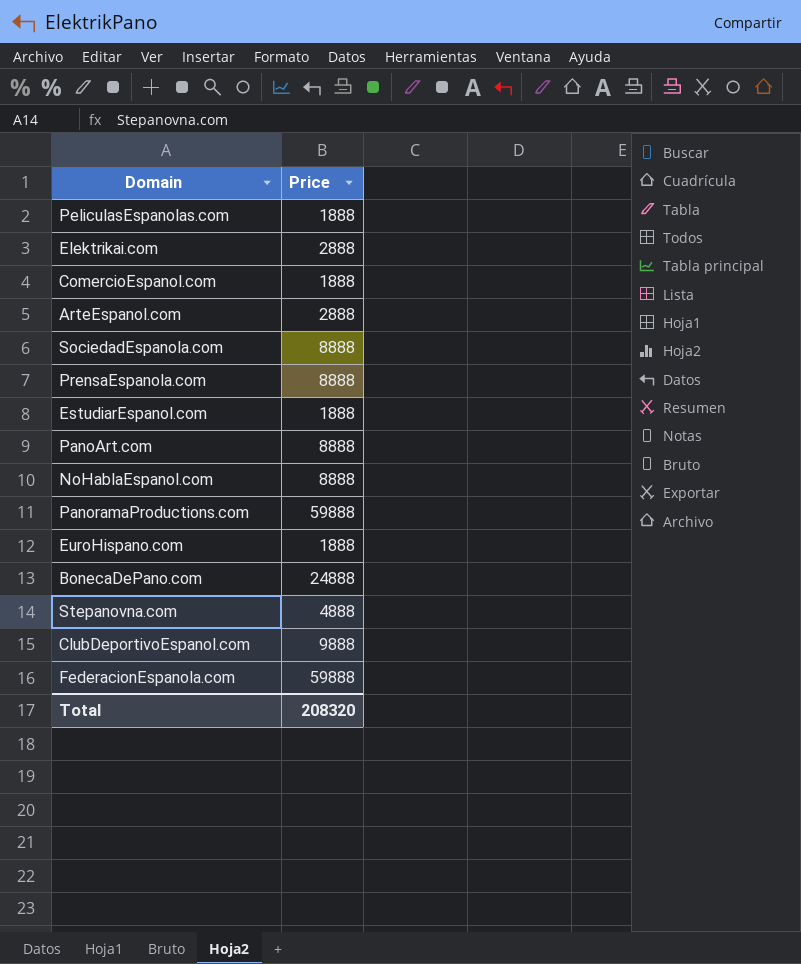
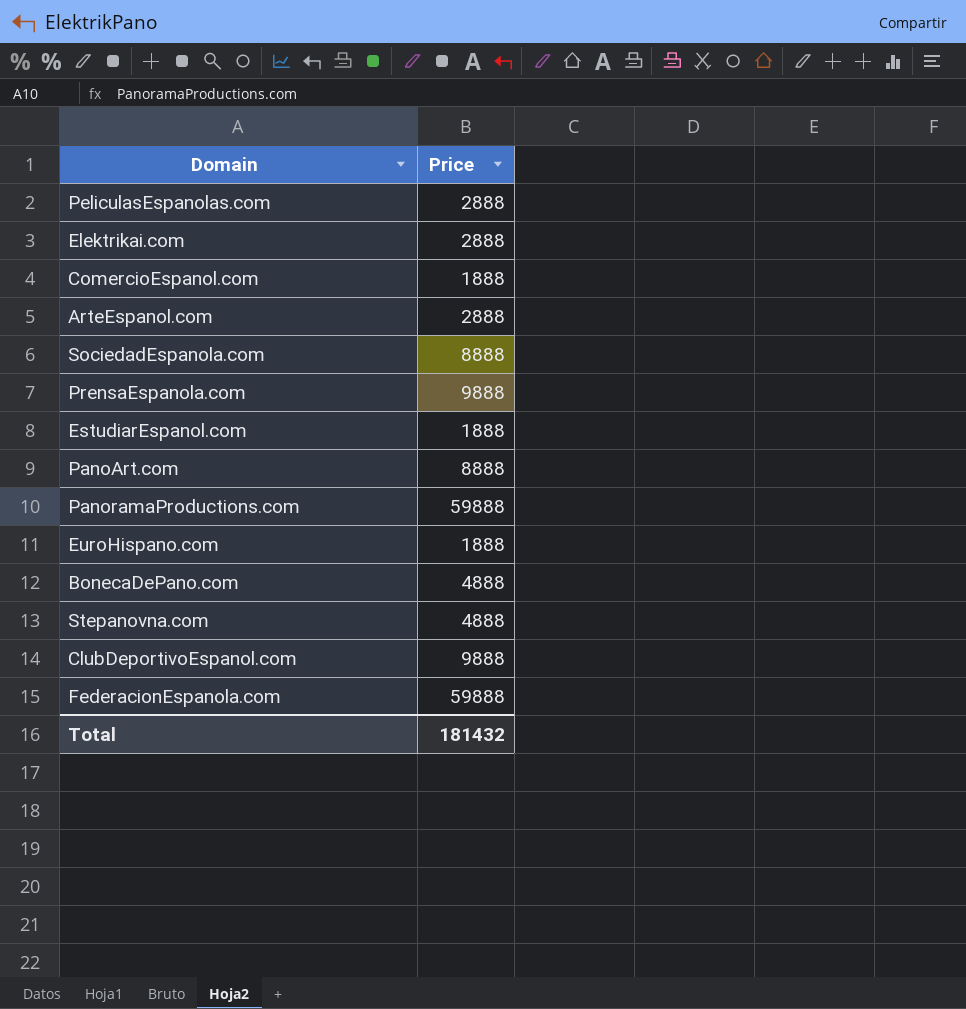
row NoHablaEspanol.com: 8888 -> none
PeliculasEspanolas.com | Price: 1888 -> 2888
PrensaEspanola.com | Price: 8888 -> 9888
BonecaDePano.com | Price: 24888 -> 4888
Total | Price: 208320 -> 181432

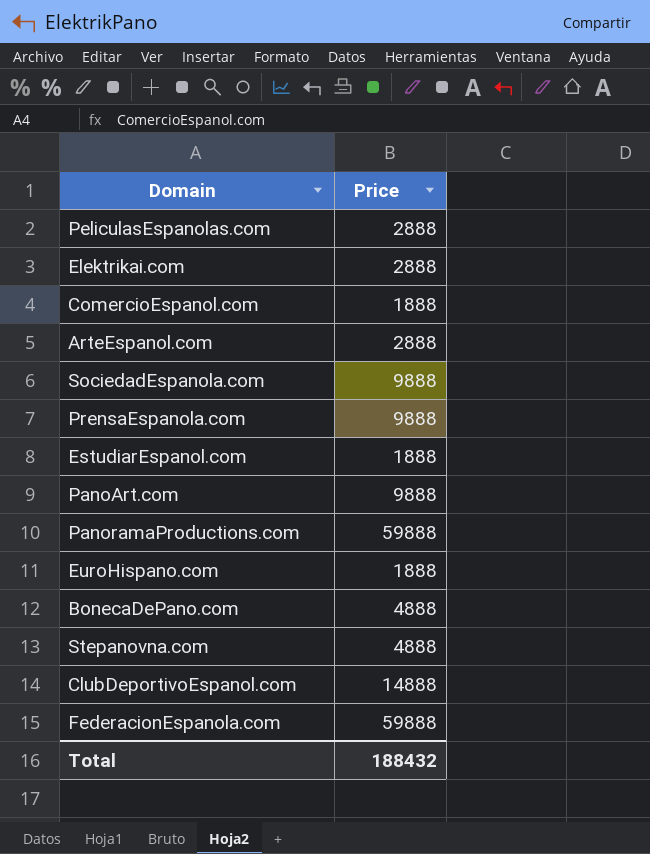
SociedadEspanola.com | Price: 8888 -> 9888
PanoArt.com | Price: 8888 -> 9888
ClubDeportivoEspanol.com | Price: 9888 -> 14888
Total | Price: 181432 -> 188432

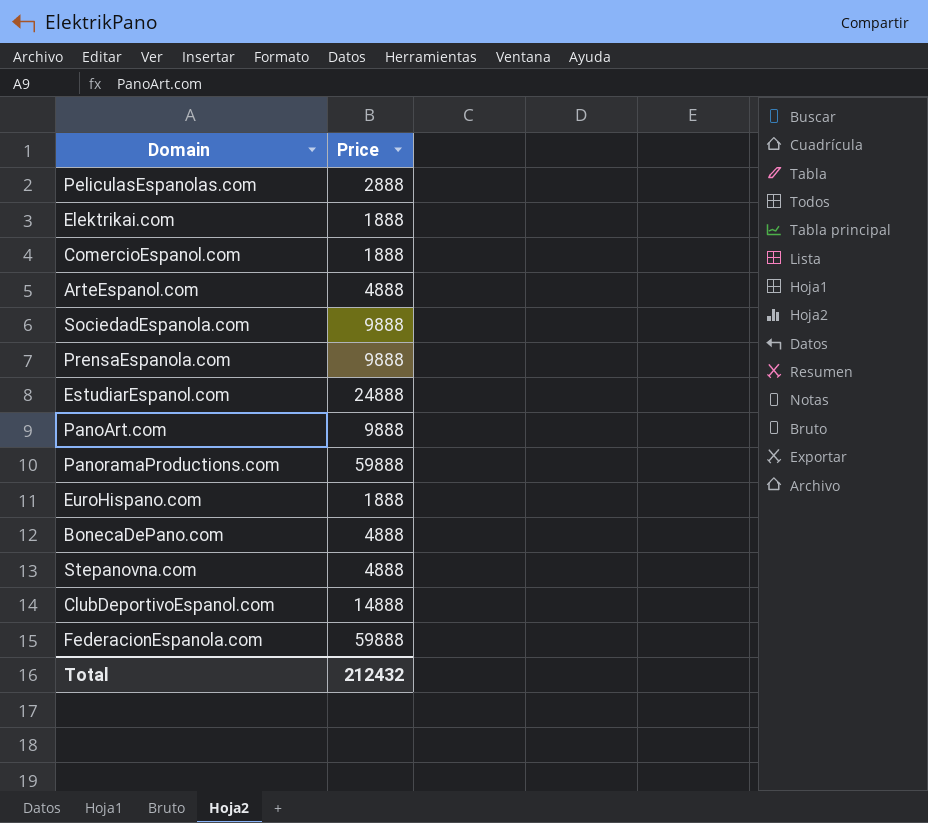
Elektrikai.com | Price: 2888 -> 1888
ArteEspanol.com | Price: 2888 -> 4888
EstudiarEspanol.com | Price: 1888 -> 24888
Total | Price: 188432 -> 212432

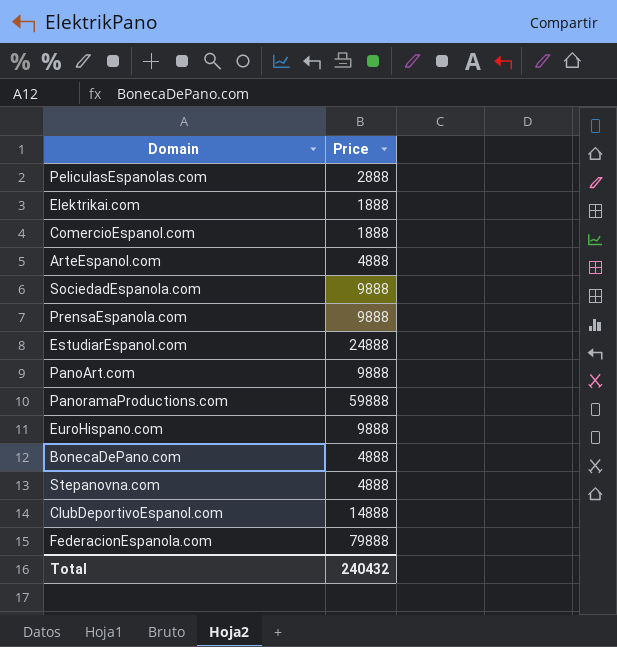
EuroHispano.com | Price: 1888 -> 9888
FederacionEspanola.com | Price: 59888 -> 79888
Total | Price: 212432 -> 240432

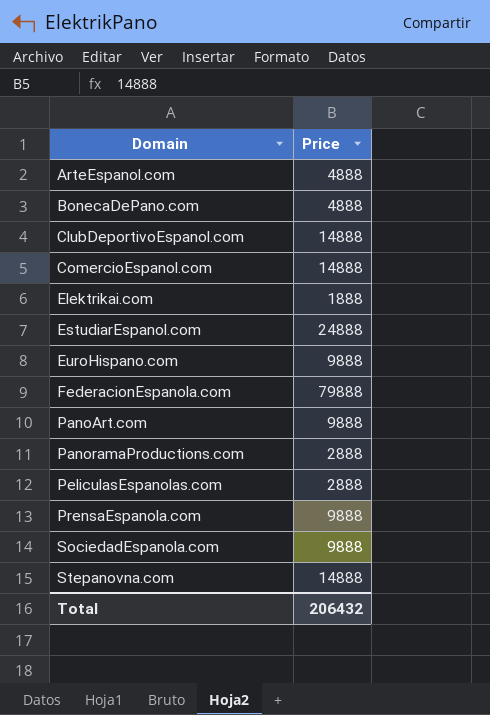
row order: none -> Domain ascending
ComercioEspanol.com | Price: 1888 -> 14888
PanoramaProductions.com | Price: 59888 -> 2888
Stepanovna.com | Price: 4888 -> 14888
Total | Price: 240432 -> 206432

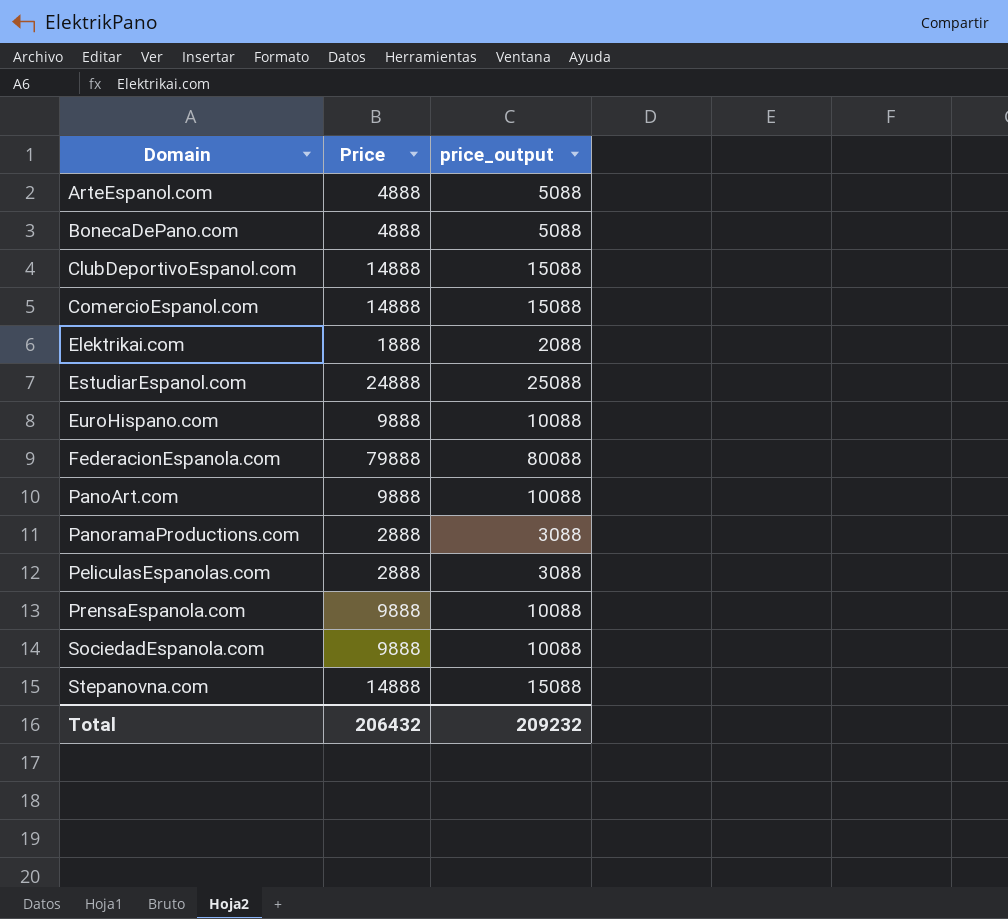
column price_output | formula: none -> [Price] + 200

